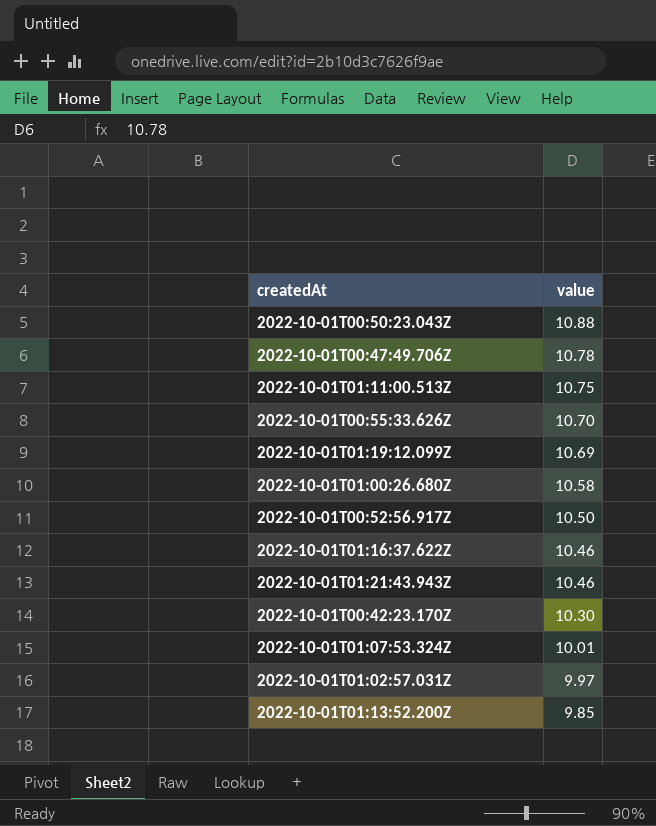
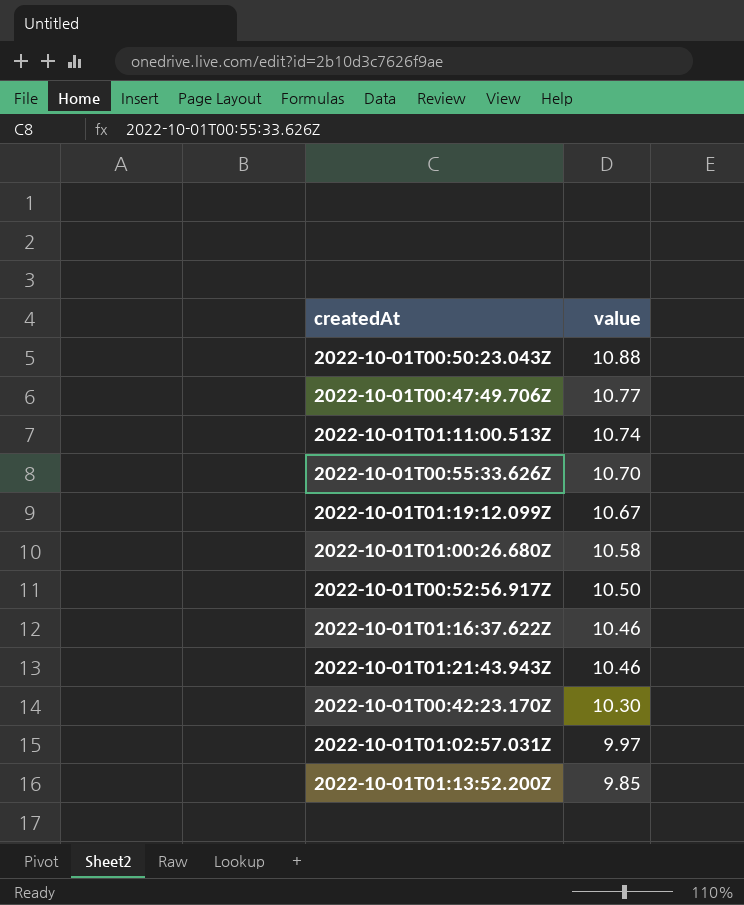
row 2022-10-01T01:07:53.324Z: 10.01 -> none
2022-10-01T00:47:49.706Z | value: 10.78 -> 10.77
2022-10-01T01:11:00.513Z | value: 10.75 -> 10.74
2022-10-01T01:19:12.099Z | value: 10.69 -> 10.67

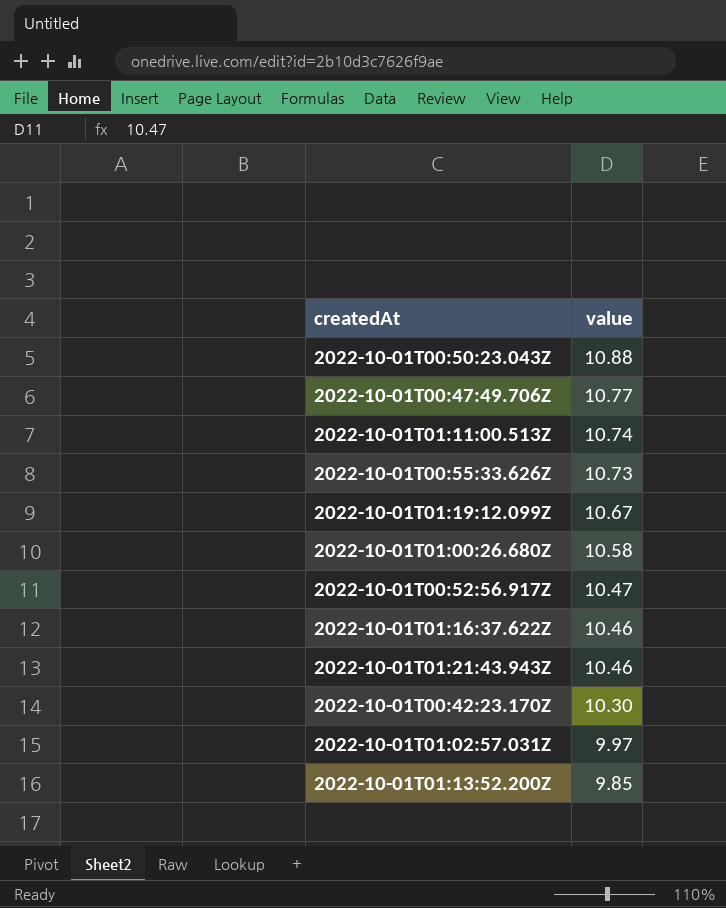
2022-10-01T00:55:33.626Z | value: 10.70 -> 10.73
2022-10-01T00:52:56.917Z | value: 10.50 -> 10.47

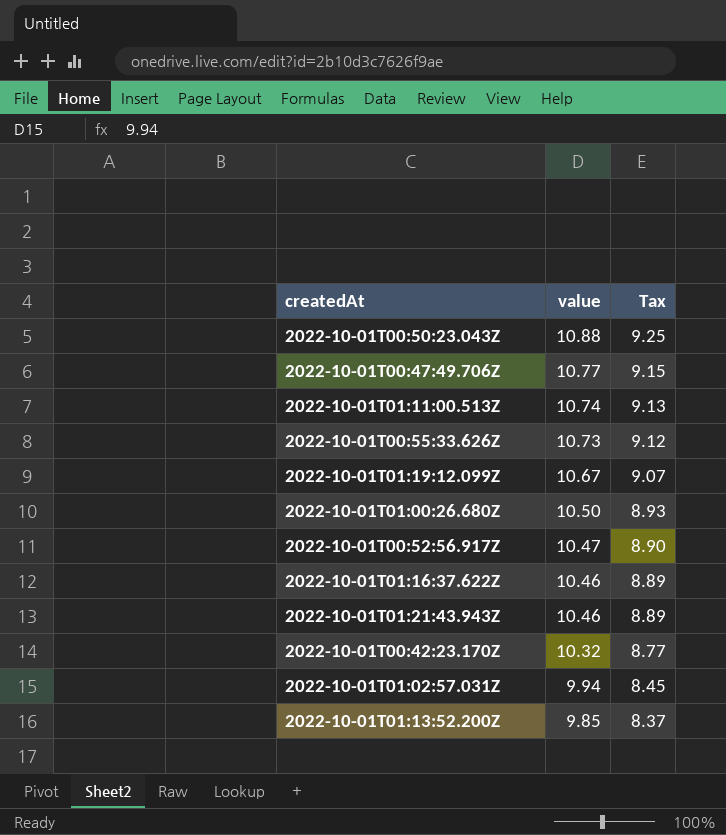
column Tax | formula: none -> [value] * 0.85
2022-10-01T01:00:26.680Z | value: 10.58 -> 10.50
2022-10-01T00:42:23.170Z | value: 10.30 -> 10.32
2022-10-01T01:02:57.031Z | value: 9.97 -> 9.94

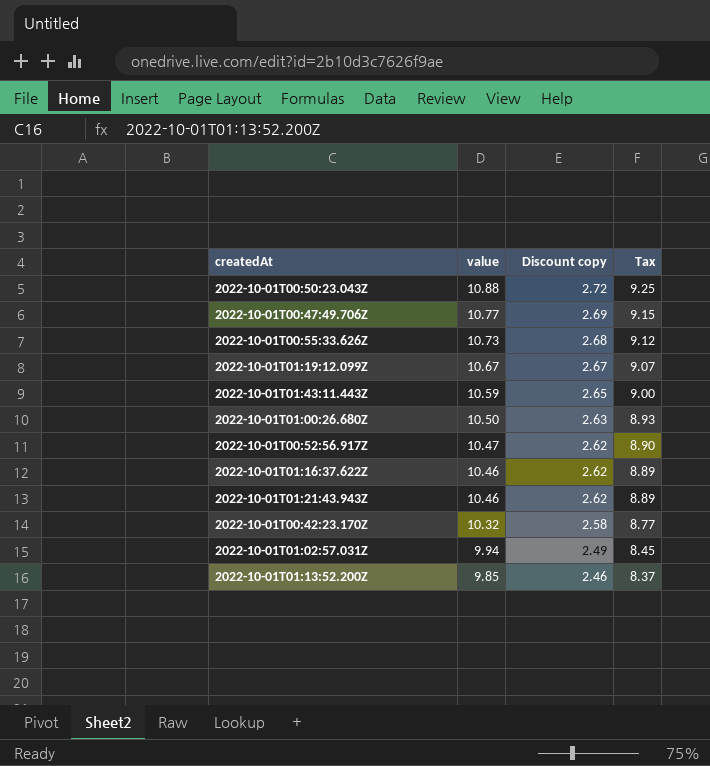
column Discount copy | formula: none -> [value] * 0.25
row 2022-10-01T01:11:00.513Z: 10.74 | 9.13 -> none
row 2022-10-01T01:43:11.443Z: none -> 10.59 | 2.65 | 9.00

